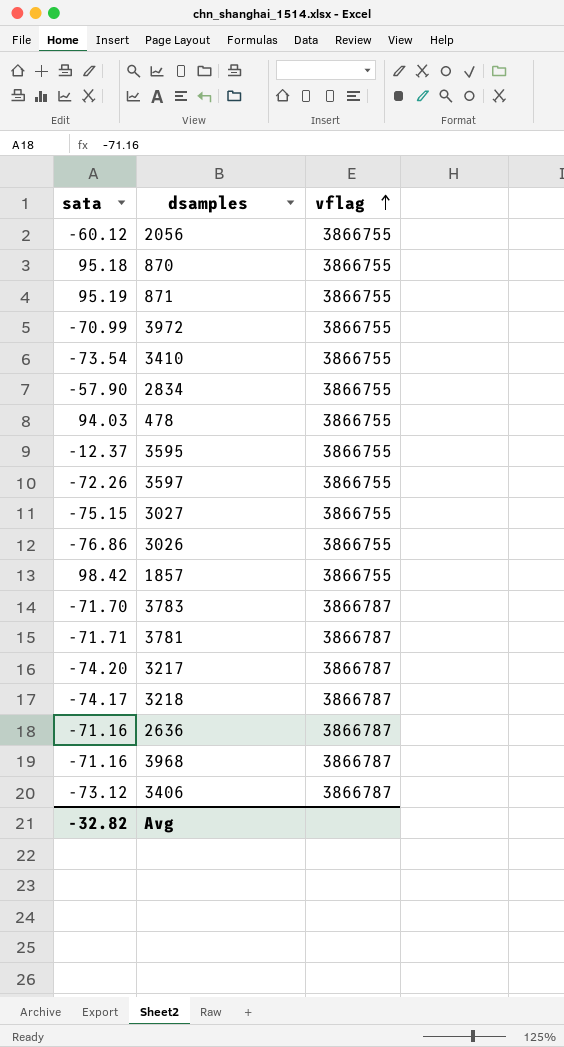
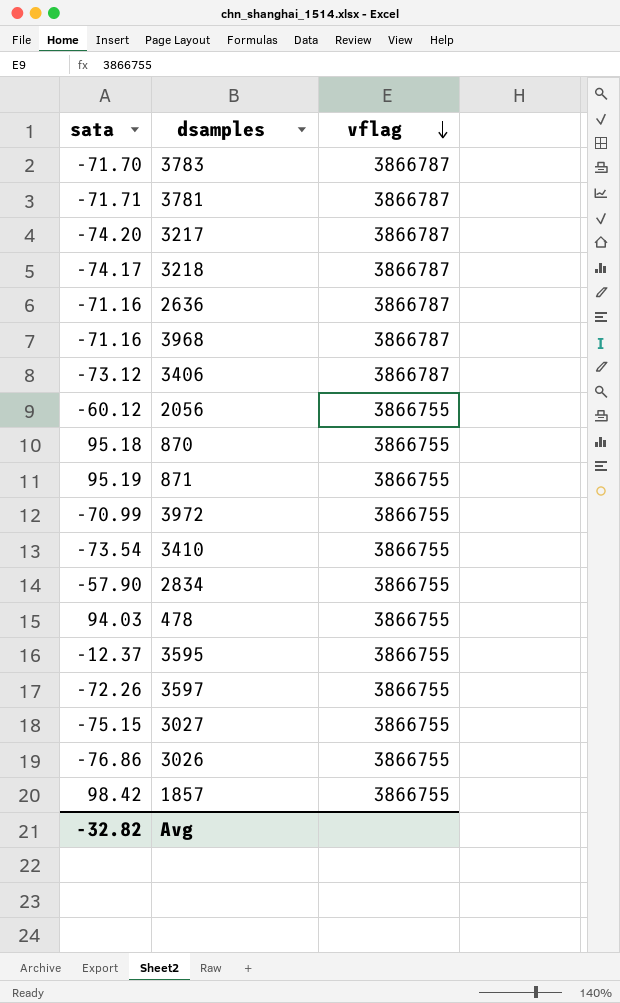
row order: vflag ascending -> vflag descending

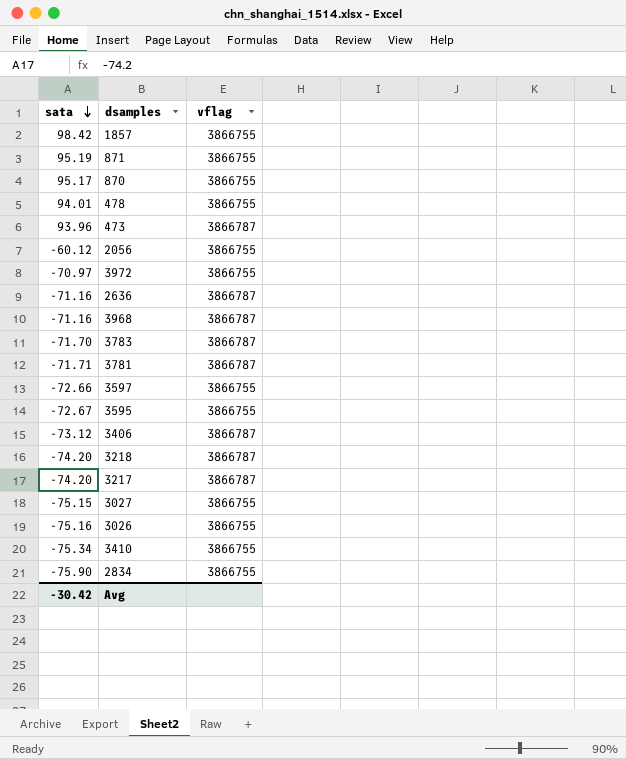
row order: vflag descending -> sata descending
870 | sata: 95.18 -> 95.17
478 | sata: 94.03 -> 94.01
row 473: none -> 93.96 | 3866787
3972 | sata: -70.99 -> -70.97
3597 | sata: -72.26 -> -72.66
3595 | sata: -12.37 -> -72.67
3218 | sata: -74.17 -> -74.20
3026 | sata: -76.86 -> -75.16
3410 | sata: -73.54 -> -75.34
2834 | sata: -57.90 -> -75.90
Avg | sata: -32.82 -> -30.42

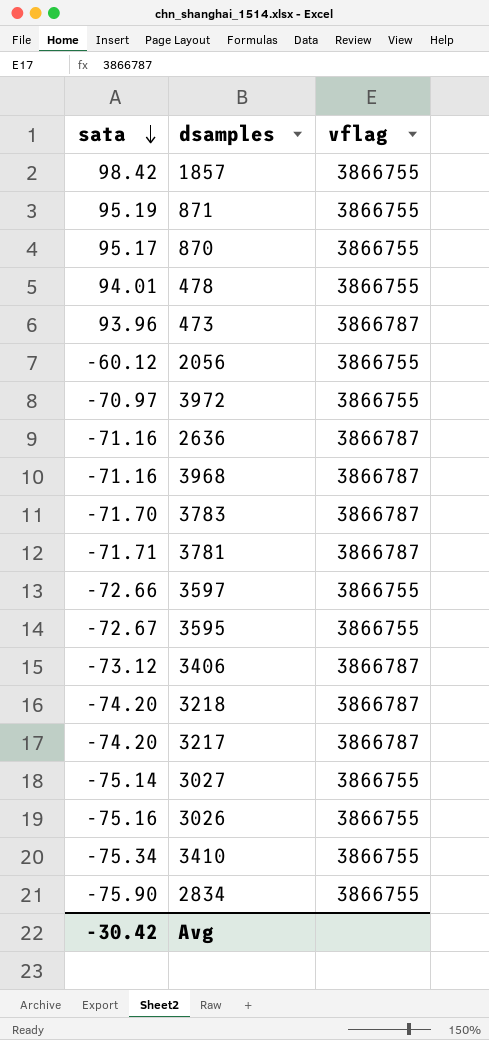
3027 | sata: -75.15 -> -75.14

